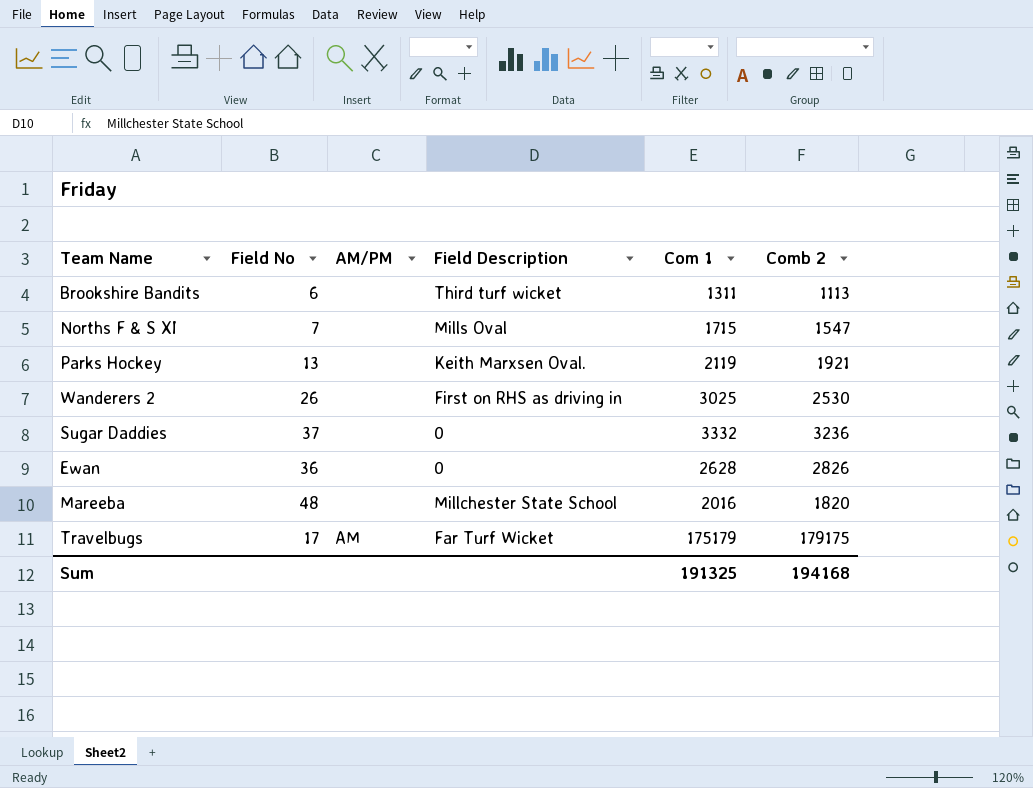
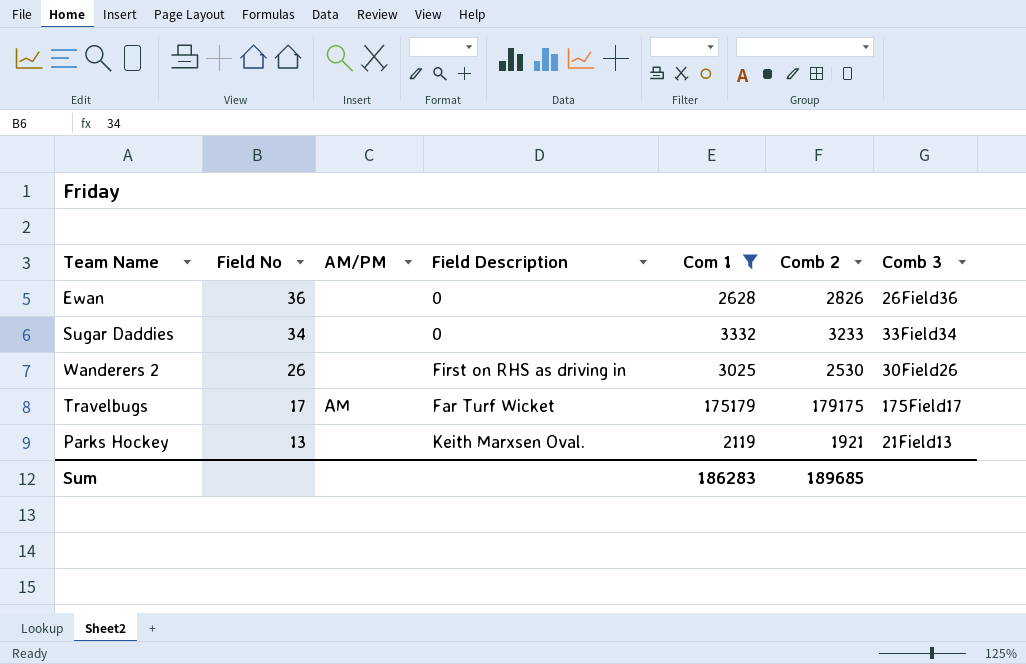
filter: none -> Com 1 >= 2119
row order: none -> Field No descending
column Comb 3 | position: none -> 7
Sugar Daddies | Field No: 37 -> 34
Sugar Daddies | Comb 2: 3236 -> 3233
Sum | Com 1: 191325 -> 186283
Sum | Comb 2: 194168 -> 189685

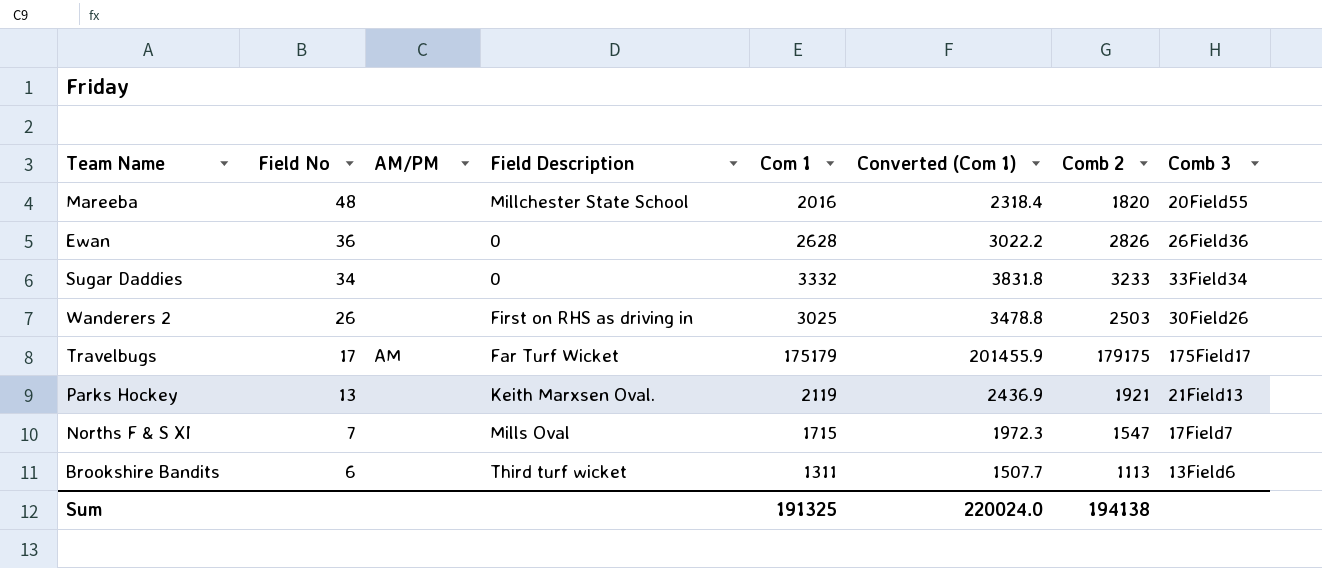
filter: Com 1 >= 2119 -> none
column Converted (Com 1) | formula: none -> [Com 1] * 1.15
Wanderers 2 | Comb 2: 2530 -> 2503
Sum | Com 1: 186283 -> 191325
Sum | Comb 2: 189685 -> 194138

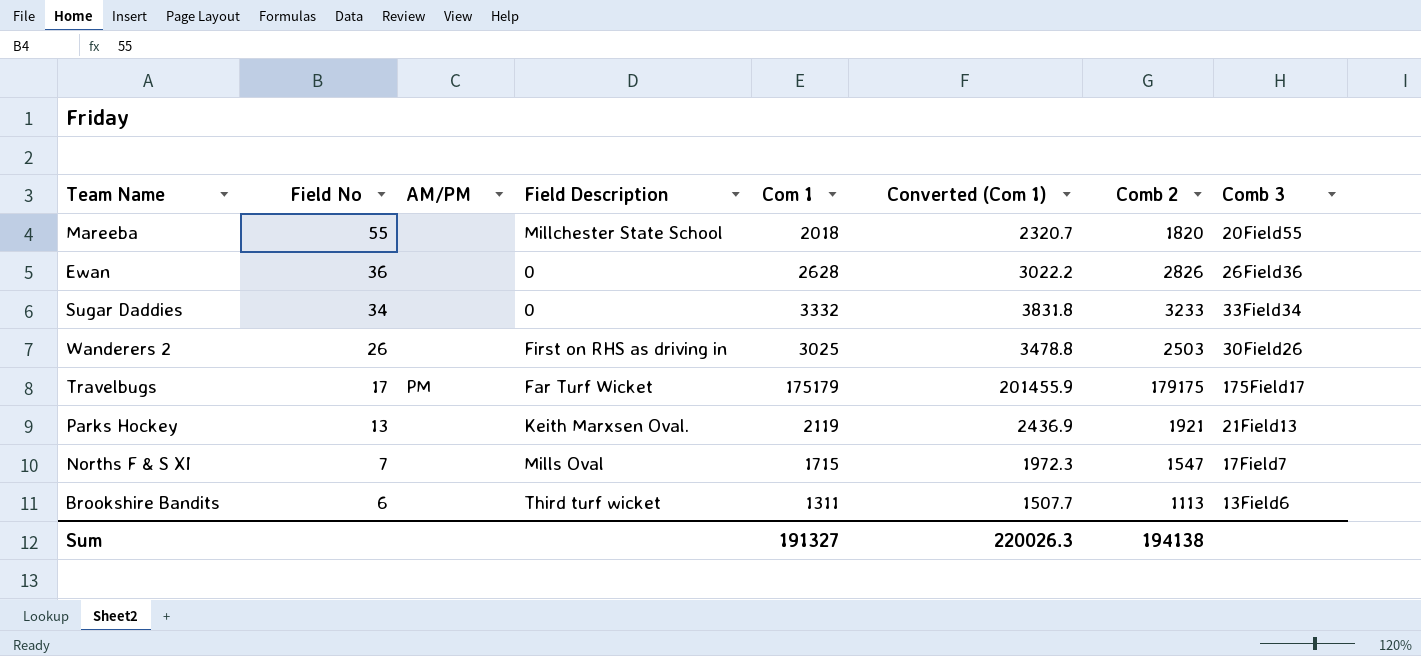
Mareeba | Field No: 48 -> 55
Mareeba | Com 1: 2016 -> 2018
Mareeba | Converted (Com 1): 2318.4 -> 2320.7
Travelbugs | AM/PM: AM -> PM
Sum | Com 1: 191325 -> 191327
Sum | Converted (Com 1): 220024.0 -> 220026.3

